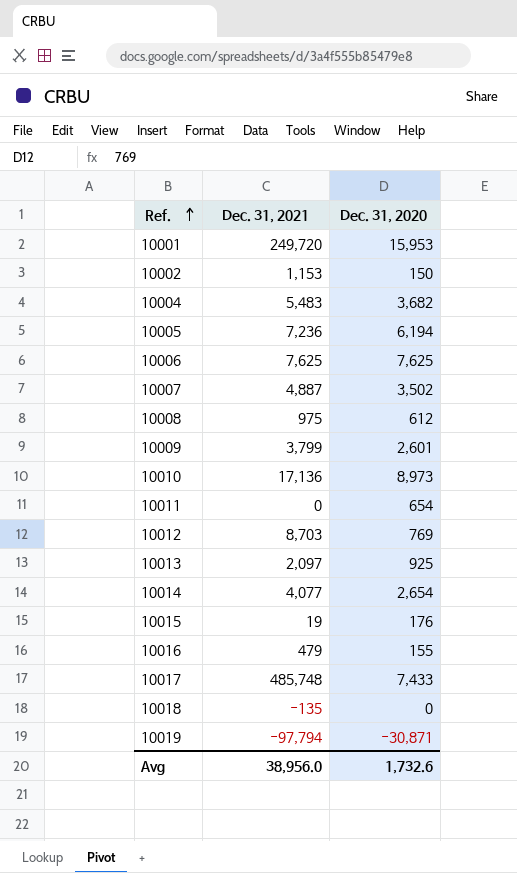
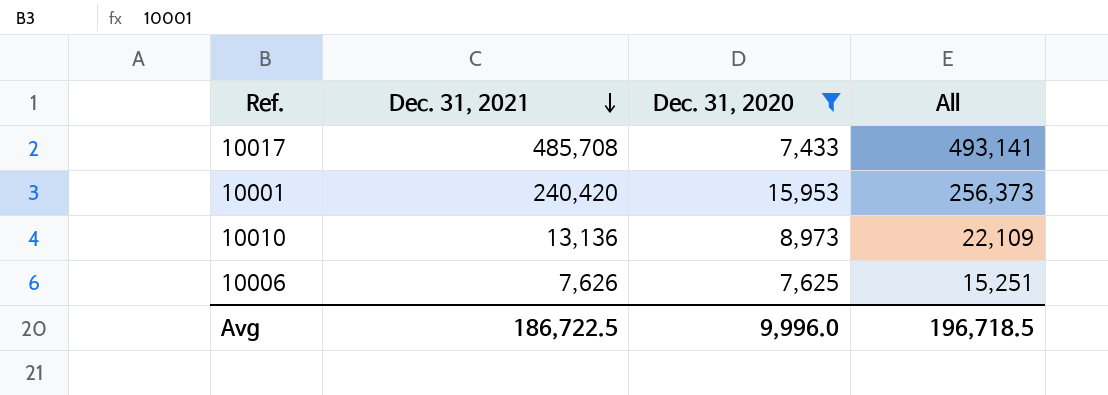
filter: none -> Dec. 31, 2020 >= 7,433
row order: Ref. ascending -> Dec. 31, 2021 descending
column All | formula: none -> [Dec. 31, 2021] + [Dec. 31, 2020]
10017 | Dec. 31, 2021: 485,748 -> 485,708
10001 | Dec. 31, 2021: 249,720 -> 240,420
10010 | Dec. 31, 2021: 17,136 -> 13,136
10006 | Dec. 31, 2021: 7,625 -> 7,626
Avg | Dec. 31, 2021: 38,956.0 -> 186,722.5
Avg | Dec. 31, 2020: 1,732.6 -> 9,996.0

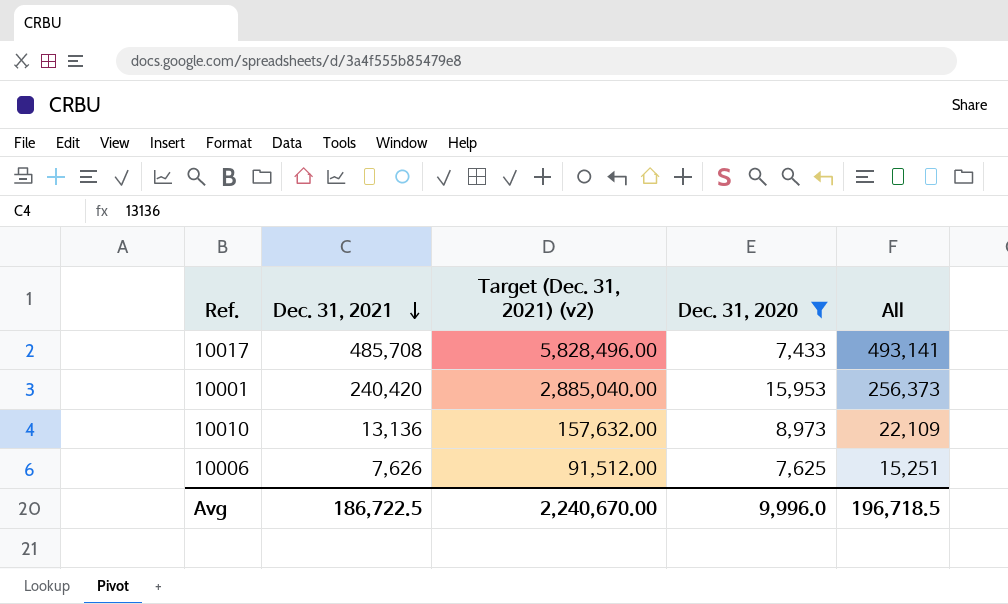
column Target (Dec. 31, 2021) (v2) | formula: none -> [Dec. 31, 2021] * 12

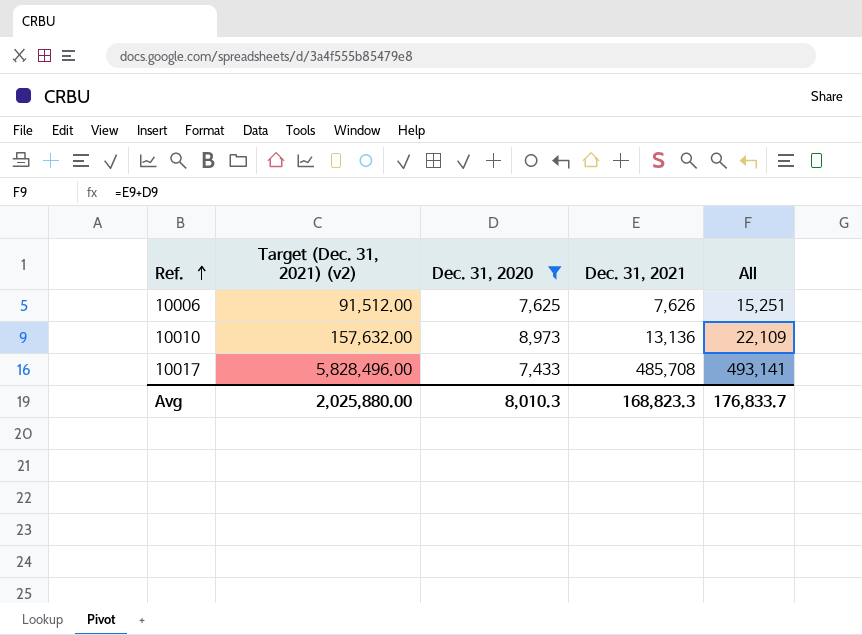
row order: Dec. 31, 2021 descending -> Ref. ascending
column Dec. 31, 2021 | position: 2 -> 4
row 10001: 240,420 | 2,885,040.00 | 15,953 | 256,373 -> none
Avg | Target (Dec. 31, 2021) (v2): 2,240,670.00 -> 2,025,880.00
Avg | Dec. 31, 2020: 9,996.0 -> 8,010.3
Avg | Dec. 31, 2021: 186,722.5 -> 168,823.3
Avg | All: 196,718.5 -> 176,833.7

